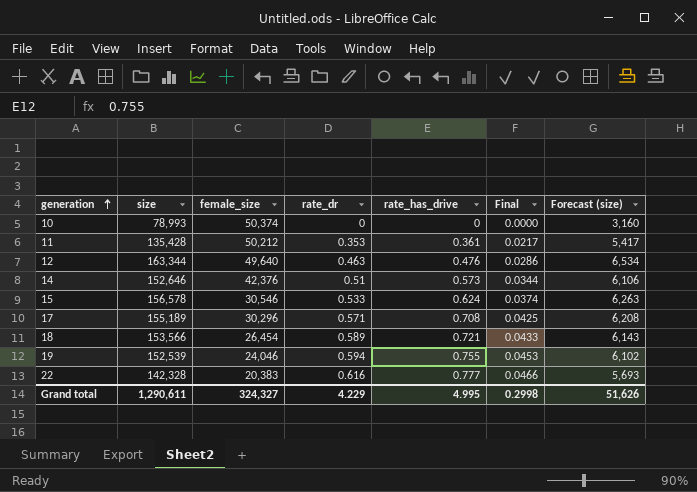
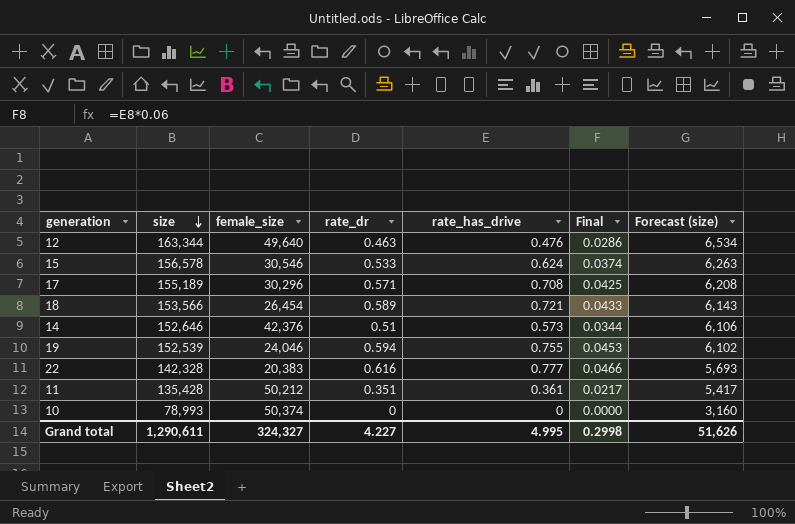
row order: generation ascending -> size descending
11 | rate_dr: 0.353 -> 0.351
Grand total | rate_dr: 4.229 -> 4.227

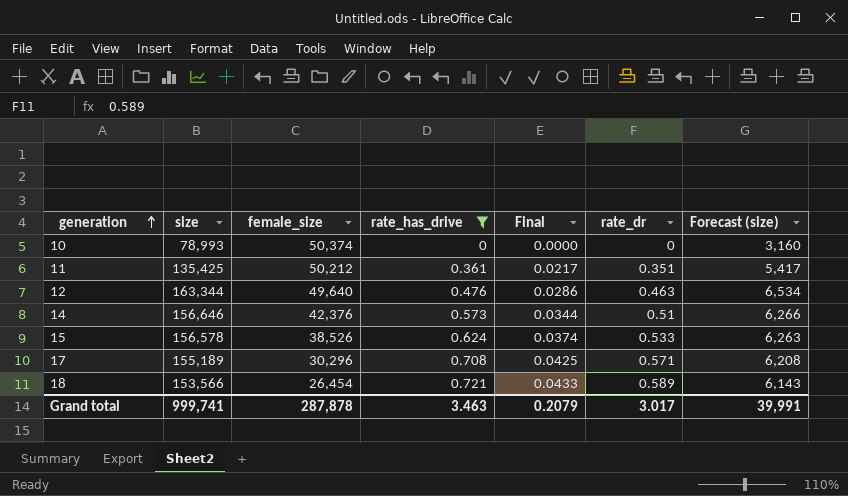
filter: none -> rate_has_drive <= 0.721
row order: size descending -> generation ascending
column rate_dr | position: 4 -> 6
11 | size: 135,428 -> 135,425
14 | size: 152,646 -> 156,646
14 | Forecast (size): 6,106 -> 6,266
15 | female_size: 30,546 -> 38,526
Grand total | size: 1,290,611 -> 999,741
Grand total | female_size: 324,327 -> 287,878
Grand total | rate_has_drive: 4.995 -> 3.463
Grand total | Final: 0.2998 -> 0.2079
Grand total | rate_dr: 4.227 -> 3.017
Grand total | Forecast (size): 51,626 -> 39,991

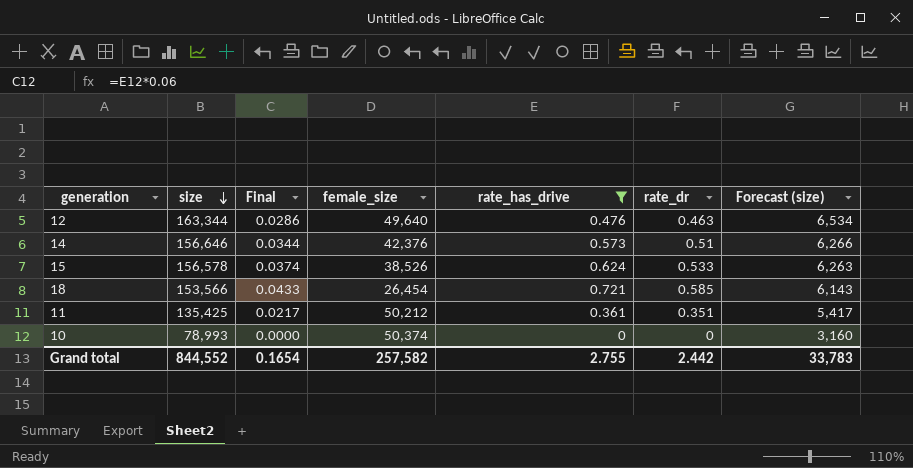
row order: generation ascending -> size descending
column Final | position: 5 -> 3
row 17: 155,189 | 30,296 | 0.708 | 0.0425 | 0.571 | 6,208 -> none
18 | rate_dr: 0.589 -> 0.585
Grand total | size: 999,741 -> 844,552
Grand total | Final: 0.2079 -> 0.1654
Grand total | female_size: 287,878 -> 257,582
Grand total | rate_has_drive: 3.463 -> 2.755
Grand total | rate_dr: 3.017 -> 2.442
Grand total | Forecast (size): 39,991 -> 33,783

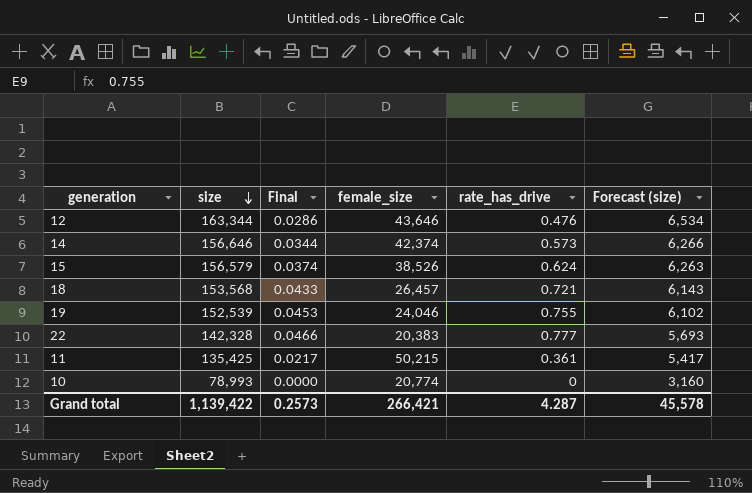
filter: rate_has_drive <= 0.721 -> none
column rate_dr | position: 6 -> none
12 | female_size: 49,640 -> 43,646
14 | female_size: 42,376 -> 42,374
15 | size: 156,578 -> 156,579
18 | size: 153,566 -> 153,568
18 | female_size: 26,454 -> 26,457
11 | female_size: 50,212 -> 50,215
10 | female_size: 50,374 -> 20,774
Grand total | size: 844,552 -> 1,139,422
Grand total | Final: 0.1654 -> 0.2573
Grand total | female_size: 257,582 -> 266,421
Grand total | rate_has_drive: 2.755 -> 4.287
Grand total | Forecast (size): 33,783 -> 45,578

